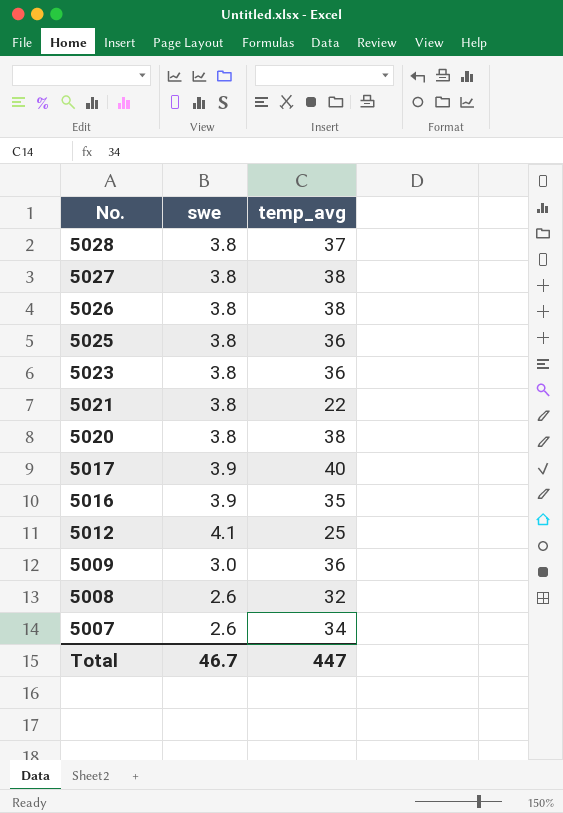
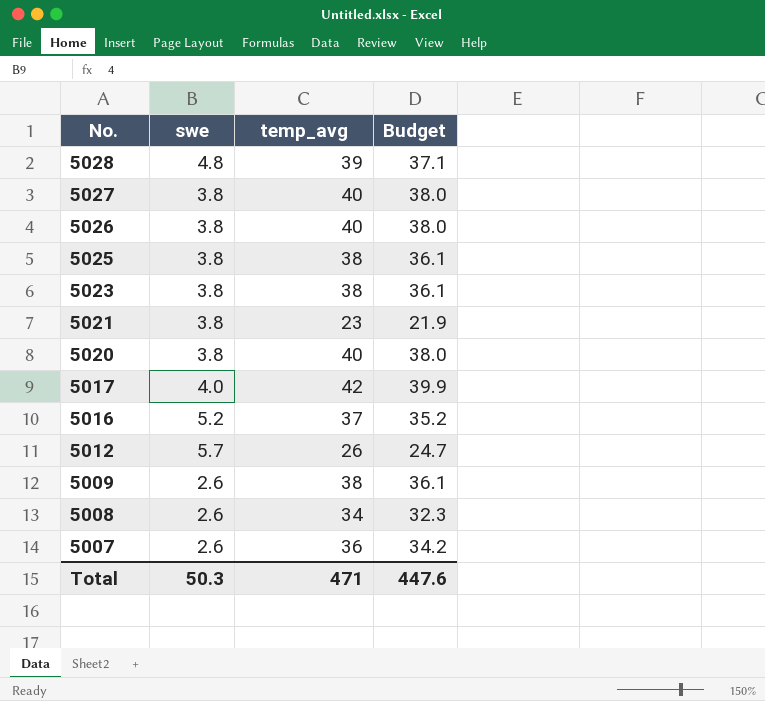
column Budget | formula: none -> [temp_avg] * 0.95
5028 | swe: 3.8 -> 4.8
5028 | temp_avg: 37 -> 39
5027 | temp_avg: 38 -> 40
5026 | temp_avg: 38 -> 40
5025 | temp_avg: 36 -> 38
5023 | temp_avg: 36 -> 38
5021 | temp_avg: 22 -> 23
5020 | temp_avg: 38 -> 40
5017 | swe: 3.9 -> 4.0
5017 | temp_avg: 40 -> 42
5016 | swe: 3.9 -> 5.2
5016 | temp_avg: 35 -> 37
5012 | swe: 4.1 -> 5.7
5012 | temp_avg: 25 -> 26
5009 | swe: 3.0 -> 2.6
5009 | temp_avg: 36 -> 38
5008 | temp_avg: 32 -> 34
5007 | temp_avg: 34 -> 36
Total | swe: 46.7 -> 50.3
Total | temp_avg: 447 -> 471

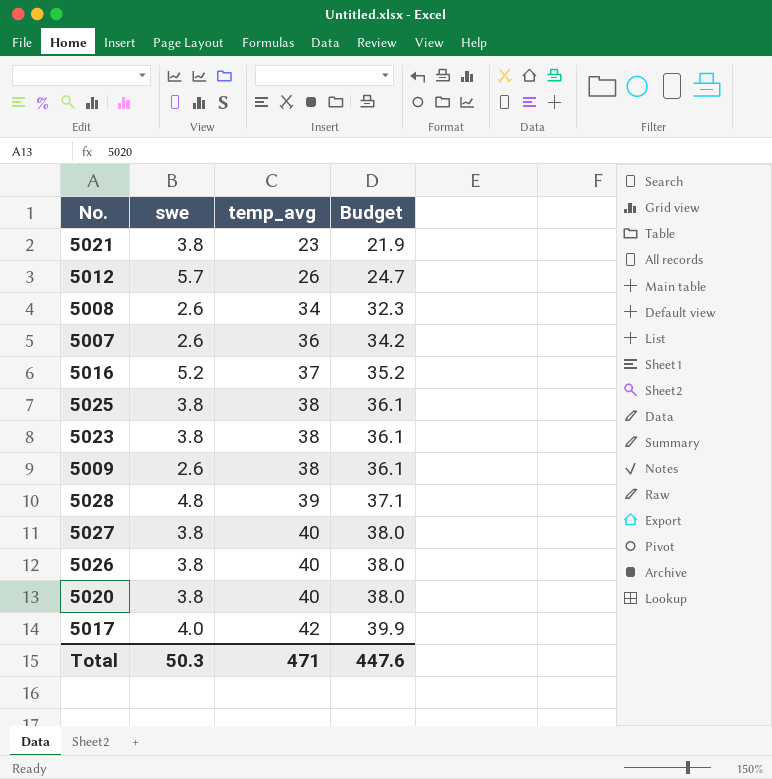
row order: No. descending -> temp_avg ascending

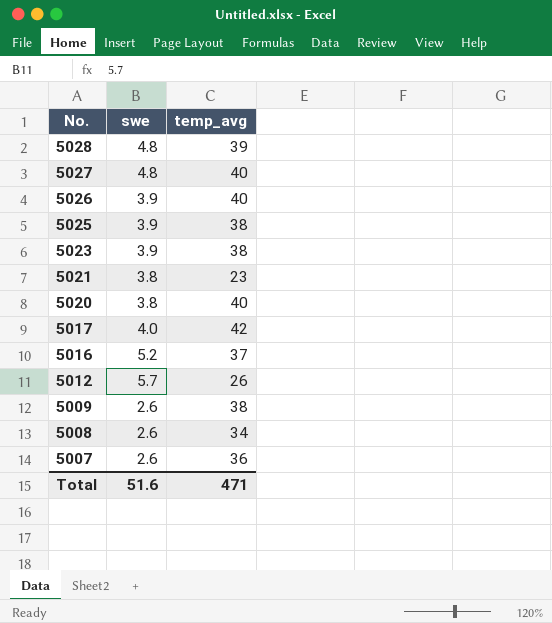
row order: temp_avg ascending -> No. descending
column Budget | formula: [temp_avg] * 0.95 -> none
5027 | swe: 3.8 -> 4.8
5026 | swe: 3.8 -> 3.9
5025 | swe: 3.8 -> 3.9
5023 | swe: 3.8 -> 3.9
Total | swe: 50.3 -> 51.6

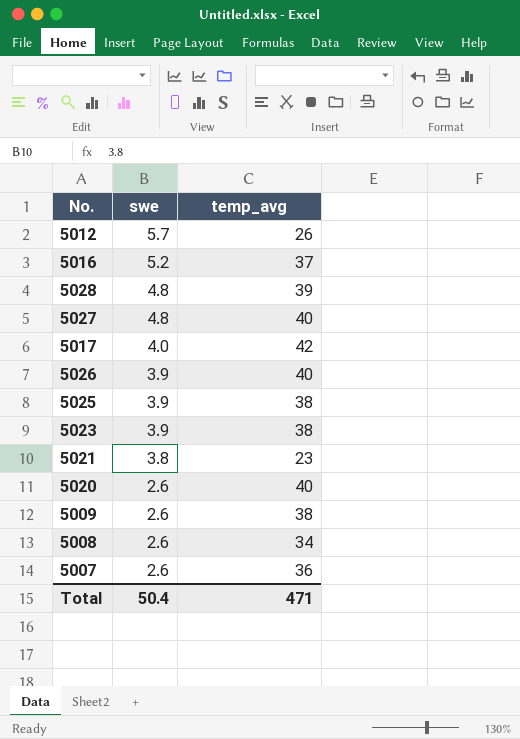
row order: No. descending -> swe descending
5020 | swe: 3.8 -> 2.6
Total | swe: 51.6 -> 50.4

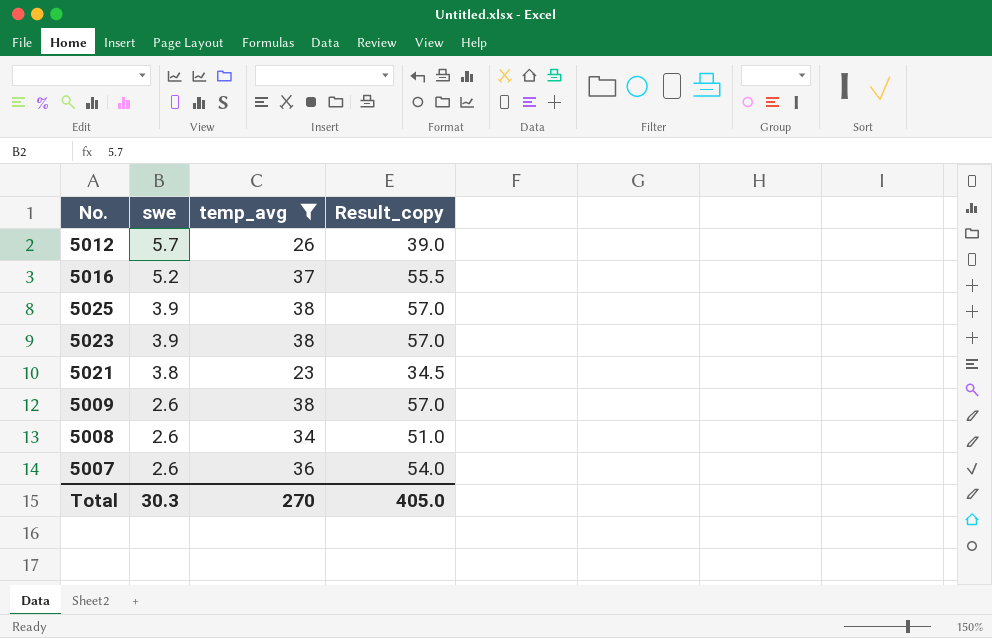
filter: none -> temp_avg <= 38
column Result_copy | formula: none -> [temp_avg] * 1.5
Total | swe: 50.4 -> 30.3
Total | temp_avg: 471 -> 270

